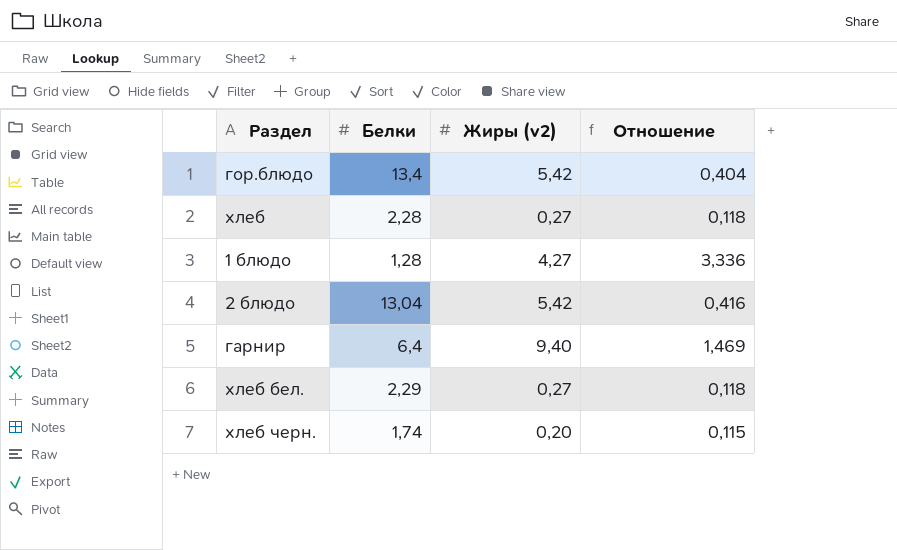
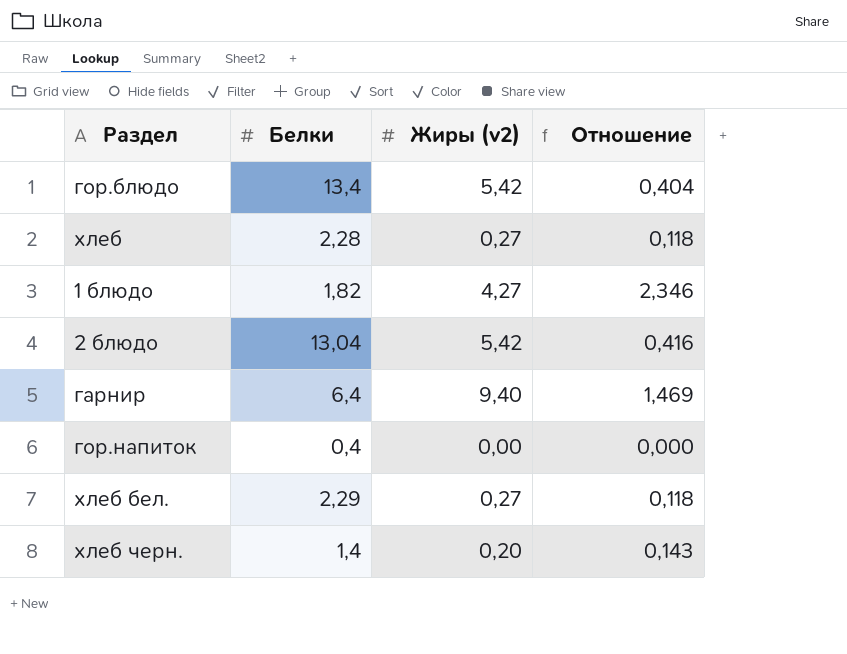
1 блюдо | Белки: 1,28 -> 1,82
1 блюдо | Отношение: 3,336 -> 2,346
row гор.напиток: none -> 0,4 | 0,00 | 0,000
хлеб черн. | Белки: 1,74 -> 1,4
хлеб черн. | Отношение: 0,115 -> 0,143

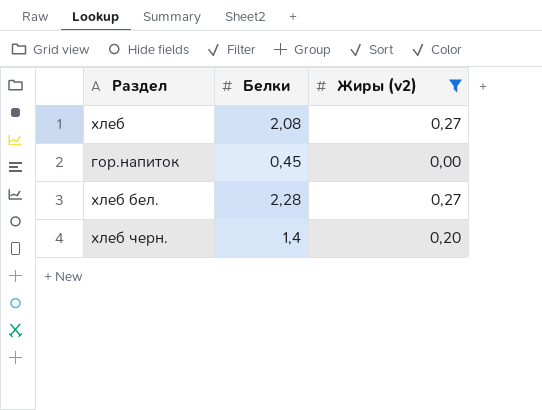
filter: none -> Жиры (v2) <= 0,27
column Отношение | formula: [Жиры (v2)] / [Белки] -> none
хлеб | Белки: 2,28 -> 2,08
гор.напиток | Белки: 0,4 -> 0,45
хлеб бел. | Белки: 2,29 -> 2,28

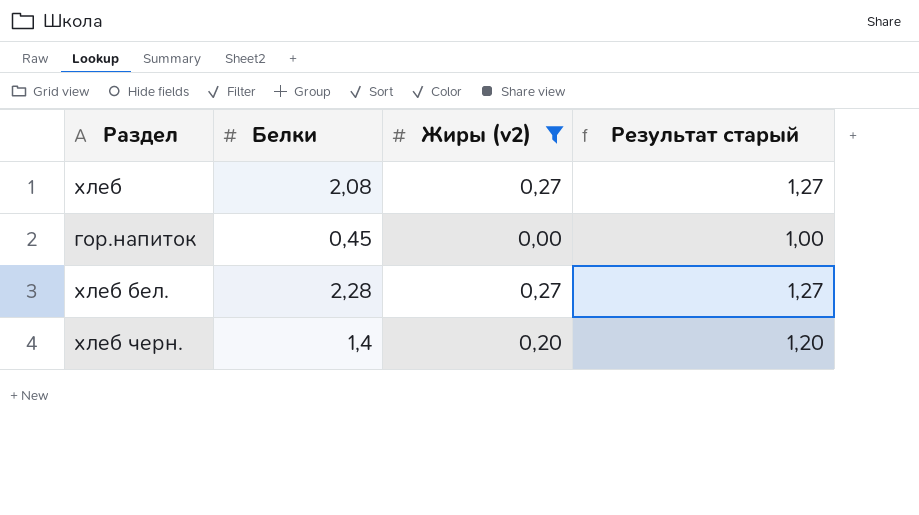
column Результат старый | formula: none -> [Жиры (v2)] + 1

